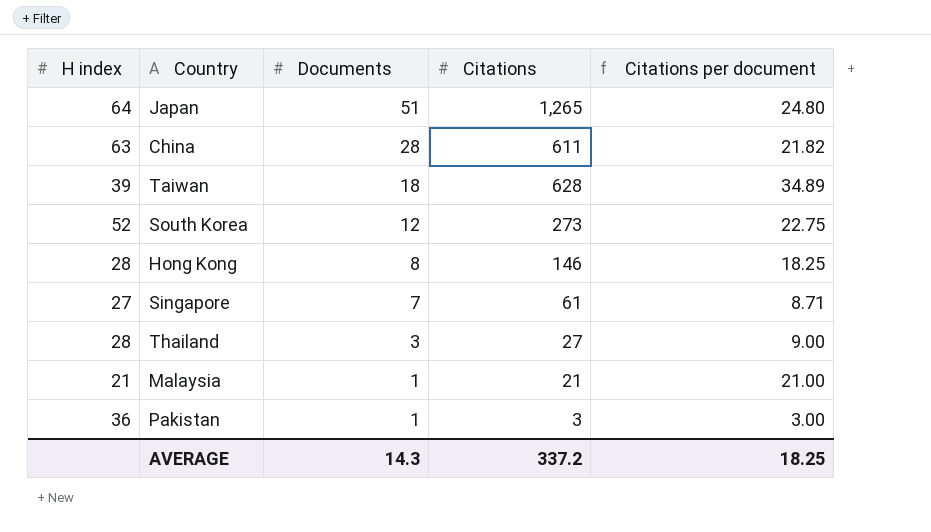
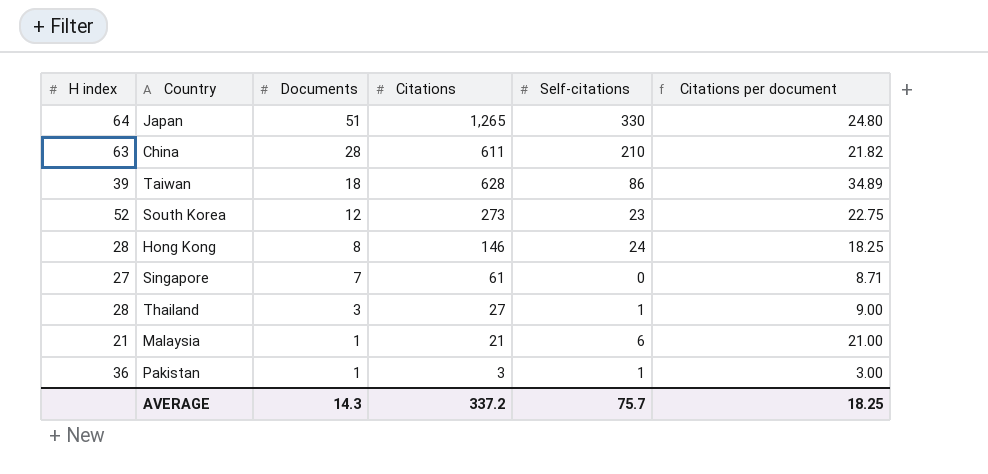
column Self-citations | position: none -> 5

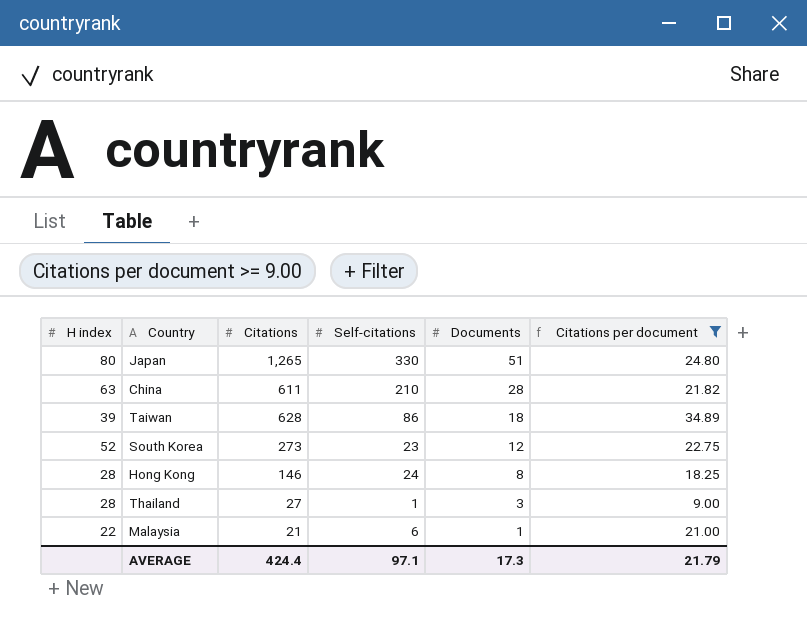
filter: none -> Citations per document >= 9.00
column Documents | position: 3 -> 5
Japan | H index: 64 -> 80
Malaysia | H index: 21 -> 22
AVERAGE | Citations: 337.2 -> 424.4
AVERAGE | Self-citations: 75.7 -> 97.1
AVERAGE | Documents: 14.3 -> 17.3
AVERAGE | Citations per document: 18.25 -> 21.79

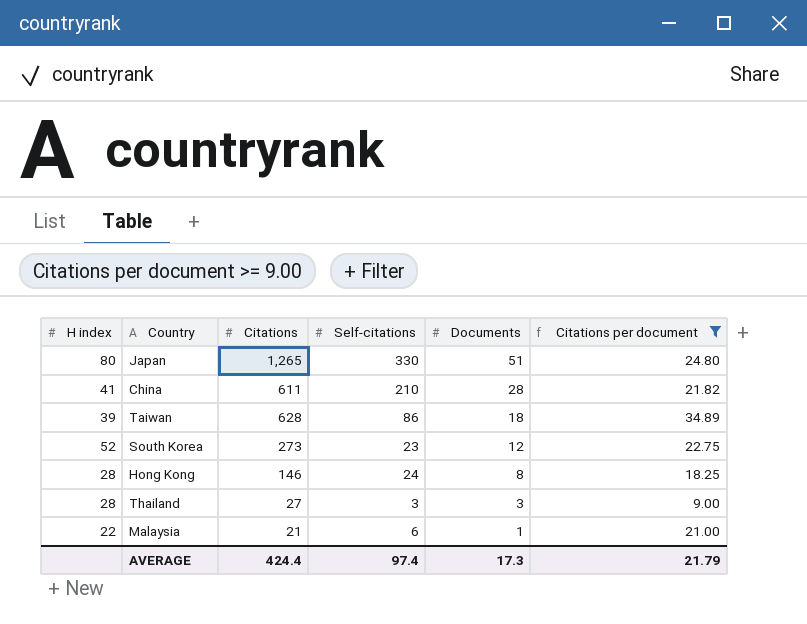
China | H index: 63 -> 41
Thailand | Self-citations: 1 -> 3
AVERAGE | Self-citations: 97.1 -> 97.4

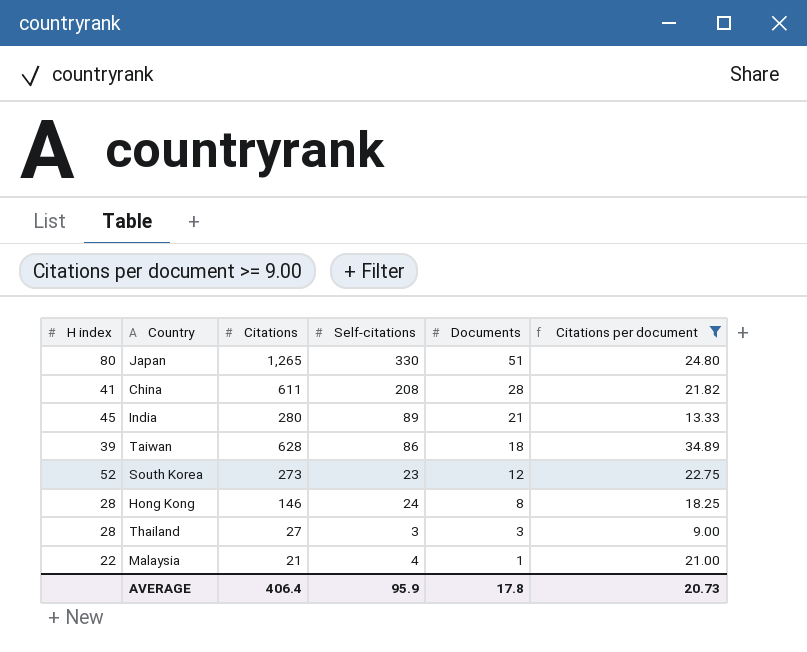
China | Self-citations: 210 -> 208
row India: none -> 45 | 280 | 89 | 21 | 13.33
Malaysia | Self-citations: 6 -> 4
AVERAGE | Citations: 424.4 -> 406.4
AVERAGE | Self-citations: 97.4 -> 95.9
AVERAGE | Documents: 17.3 -> 17.8
AVERAGE | Citations per document: 21.79 -> 20.73

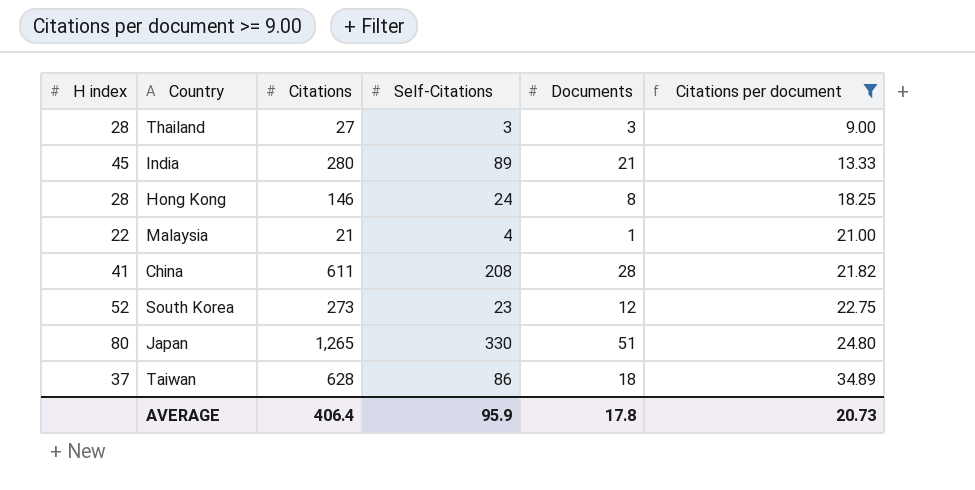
row order: Documents descending -> Citations per document ascending
column name: Self-citations -> Self-Citations
Taiwan | H index: 39 -> 37

